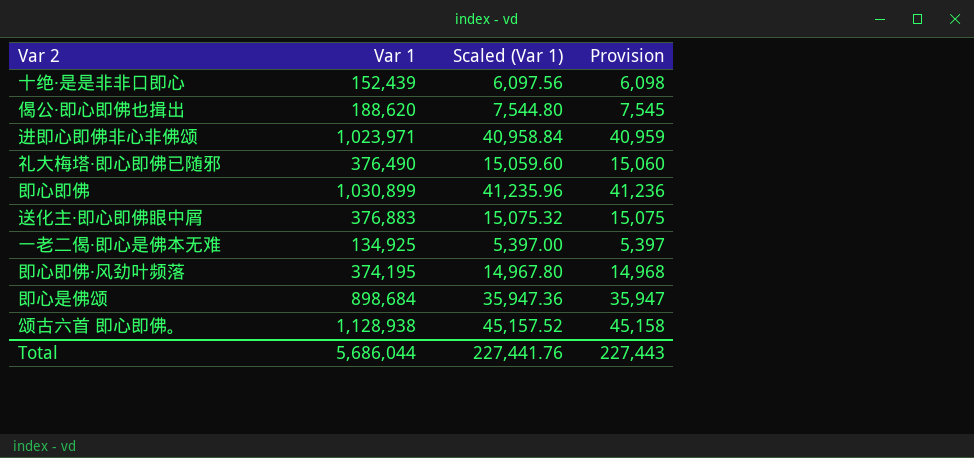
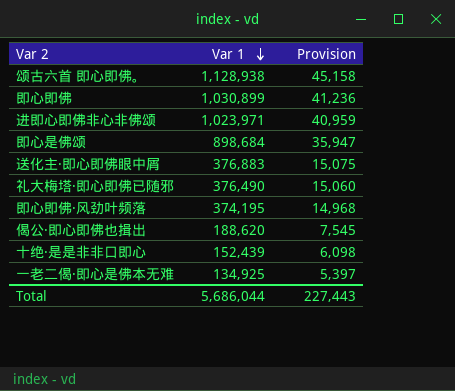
row order: none -> Var 1 descending
column Scaled (Var 1) | formula: [Var 1] * 0.04 -> none

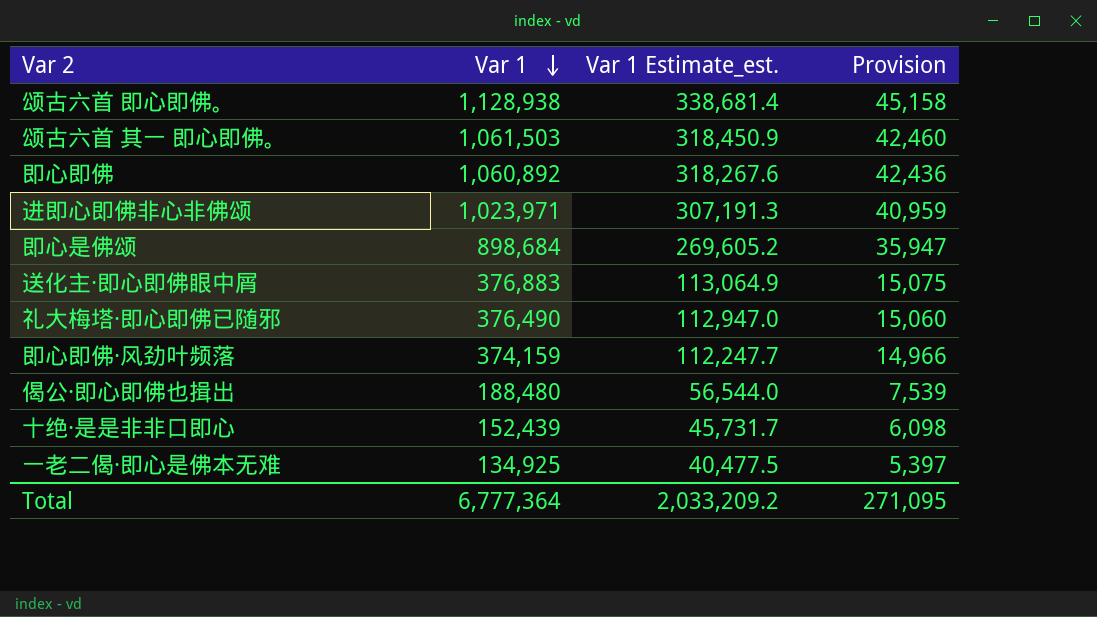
column Var 1 Estimate_est. | formula: none -> [Var 1] * 0.3
row 颂古六首 其一 即心即佛。: none -> 1,061,503 | 318,450.9 | 42,460
即心即佛 | Var 1: 1,030,899 -> 1,060,892
即心即佛 | Provision: 41,236 -> 42,436
即心即佛·风劲叶频落 | Var 1: 374,195 -> 374,159
即心即佛·风劲叶频落 | Provision: 14,968 -> 14,966
偈公·即心即佛也揖出 | Var 1: 188,620 -> 188,480
偈公·即心即佛也揖出 | Provision: 7,545 -> 7,539
Total | Var 1: 5,686,044 -> 6,777,364
Total | Provision: 227,443 -> 271,095

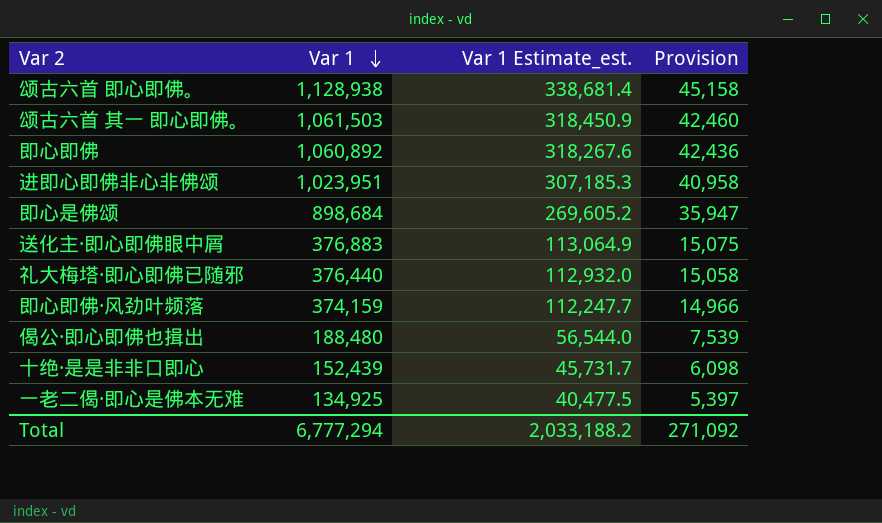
进即心即佛非心非佛颂 | Var 1: 1,023,971 -> 1,023,951
进即心即佛非心非佛颂 | Var 1 Estimate_est.: 307,191.3 -> 307,185.3
进即心即佛非心非佛颂 | Provision: 40,959 -> 40,958
礼大梅塔·即心即佛已随邪 | Var 1: 376,490 -> 376,440
礼大梅塔·即心即佛已随邪 | Var 1 Estimate_est.: 112,947.0 -> 112,932.0
礼大梅塔·即心即佛已随邪 | Provision: 15,060 -> 15,058
Total | Var 1: 6,777,364 -> 6,777,294
Total | Var 1 Estimate_est.: 2,033,209.2 -> 2,033,188.2
Total | Provision: 271,095 -> 271,092

